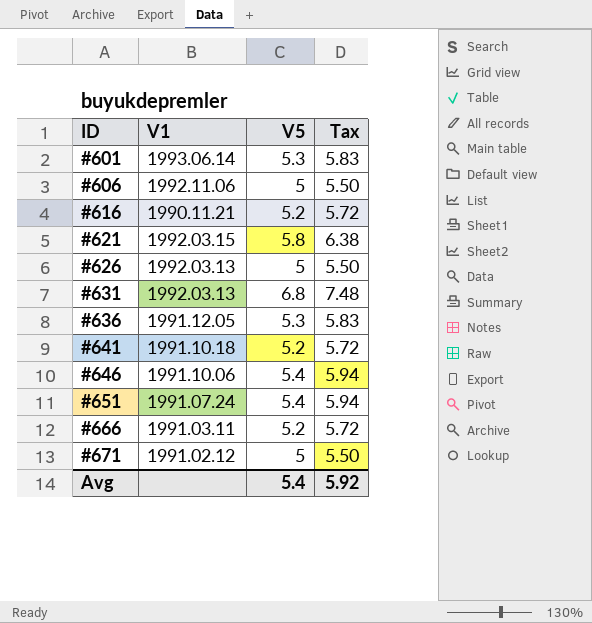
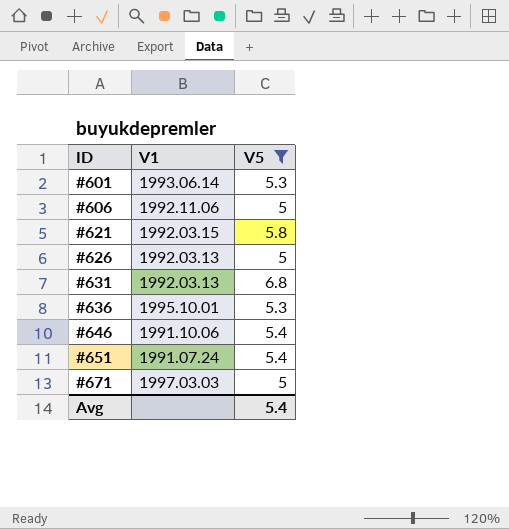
filter: none -> V5 != 5.2
column Tax | formula: [V5] * 1.1 -> none
#636 | V1: 1991.12.05 -> 1995.10.01
#671 | V1: 1991.02.12 -> 1997.03.03

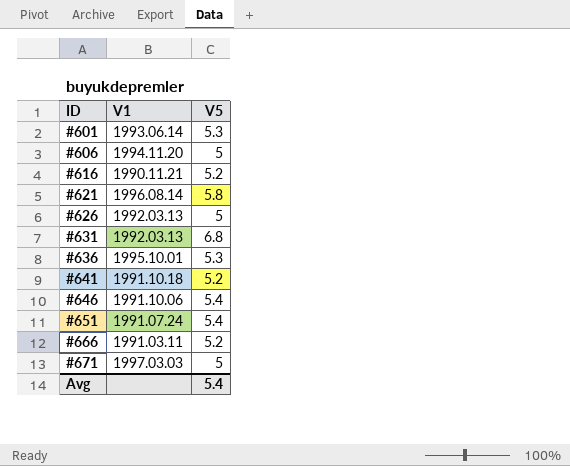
filter: V5 != 5.2 -> none
#606 | V1: 1992.11.06 -> 1994.11.20
#621 | V1: 1992.03.15 -> 1996.08.14

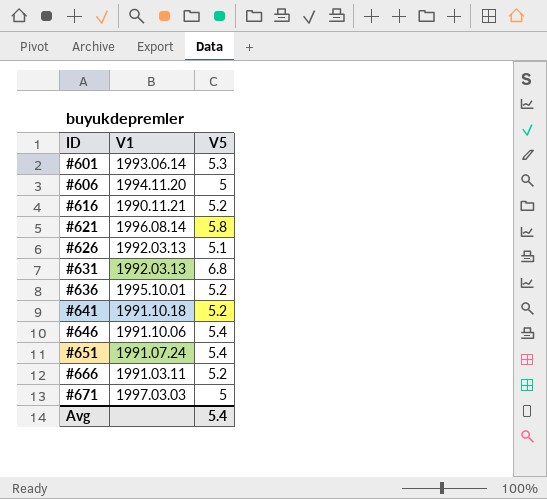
#626 | V5: 5 -> 5.1
#636 | V5: 5.3 -> 5.2

